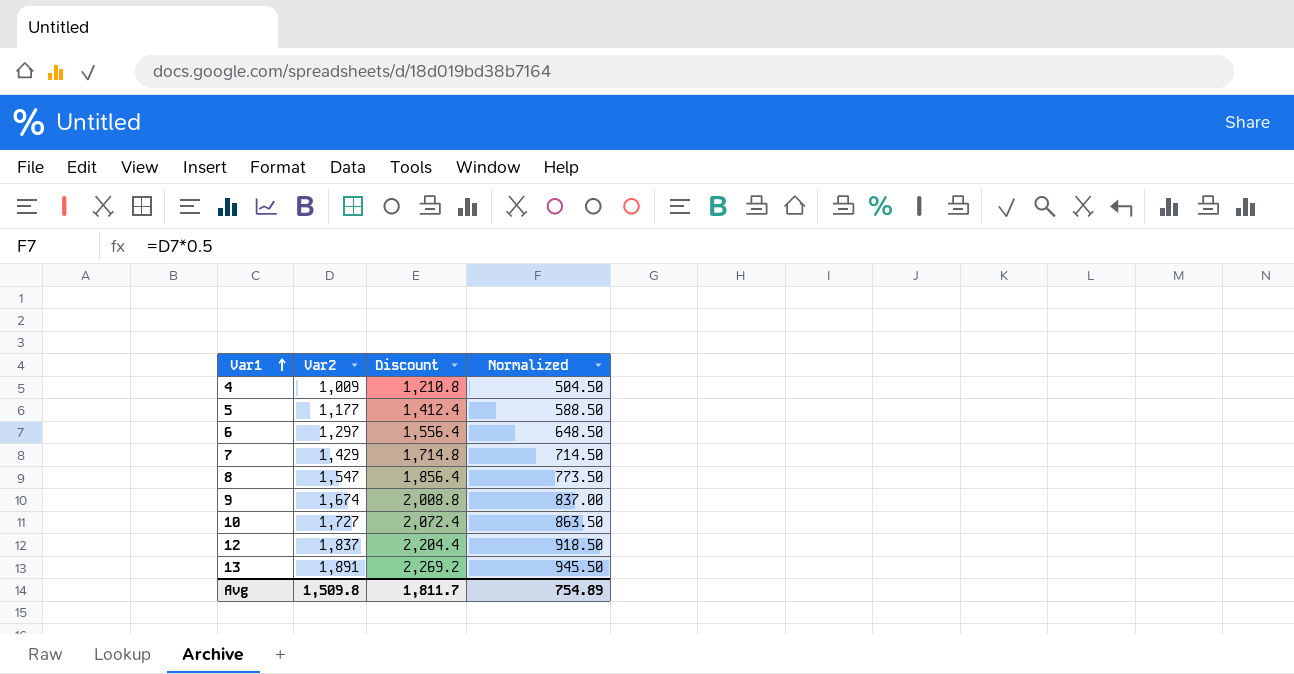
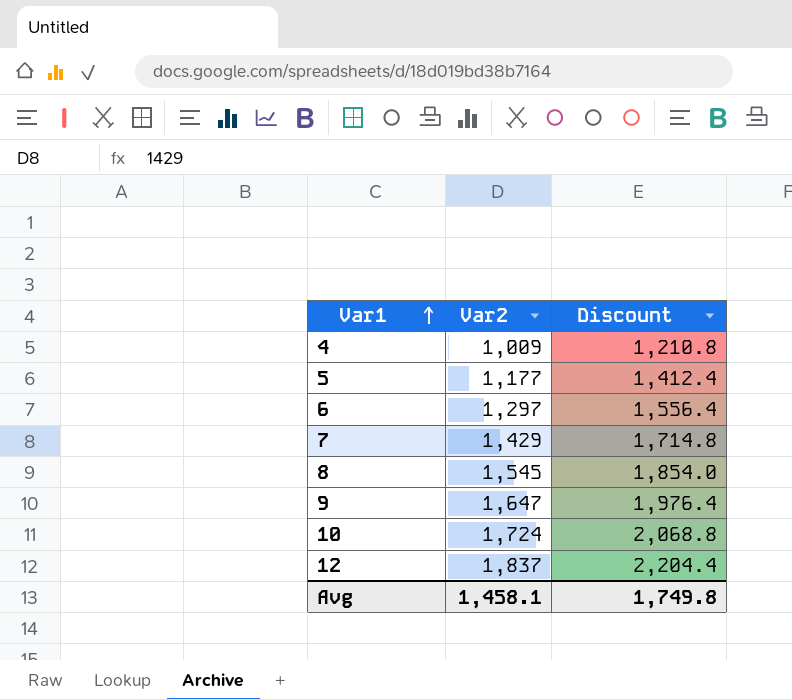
column Normalized | formula: [Var2] * 0.5 -> none
row 13: 1,891 | 2,269.2 | 945.50 -> none
8 | Var2: 1,547 -> 1,545
8 | Discount: 1,856.4 -> 1,854.0
9 | Var2: 1,674 -> 1,647
9 | Discount: 2,008.8 -> 1,976.4
10 | Var2: 1,727 -> 1,724
10 | Discount: 2,072.4 -> 2,068.8
Avg | Var2: 1,509.8 -> 1,458.1
Avg | Discount: 1,811.7 -> 1,749.8

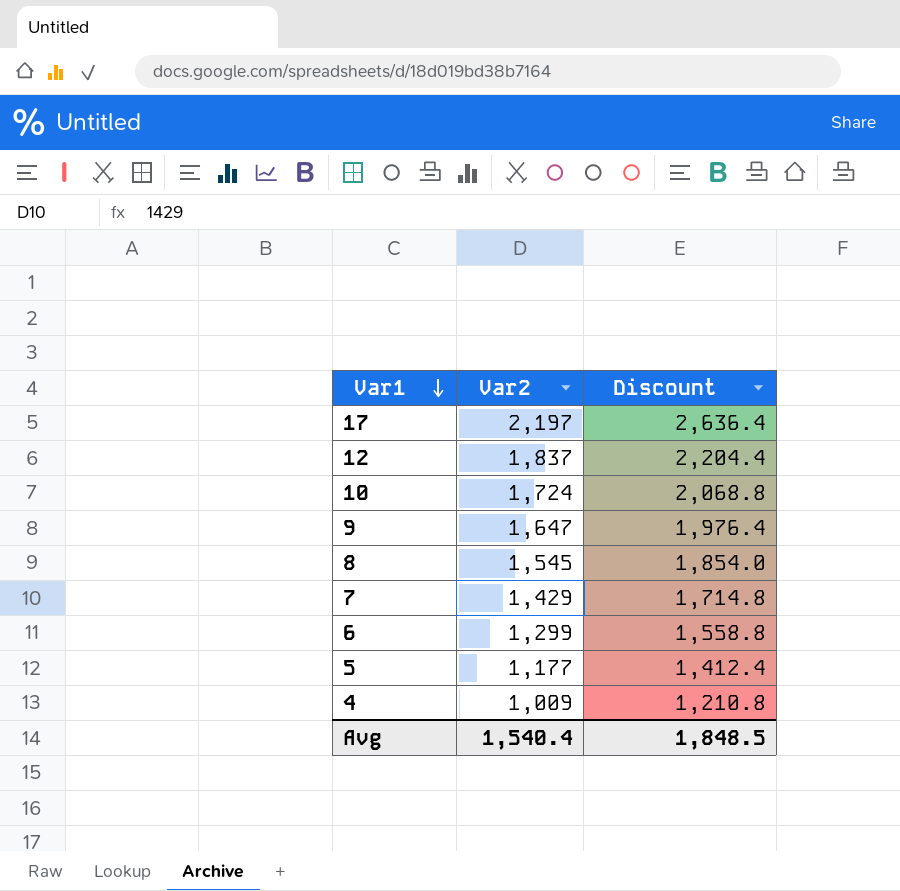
row order: Var1 ascending -> Var1 descending
row 17: none -> 2,197 | 2,636.4
6 | Var2: 1,297 -> 1,299
6 | Discount: 1,556.4 -> 1,558.8
Avg | Var2: 1,458.1 -> 1,540.4
Avg | Discount: 1,749.8 -> 1,848.5

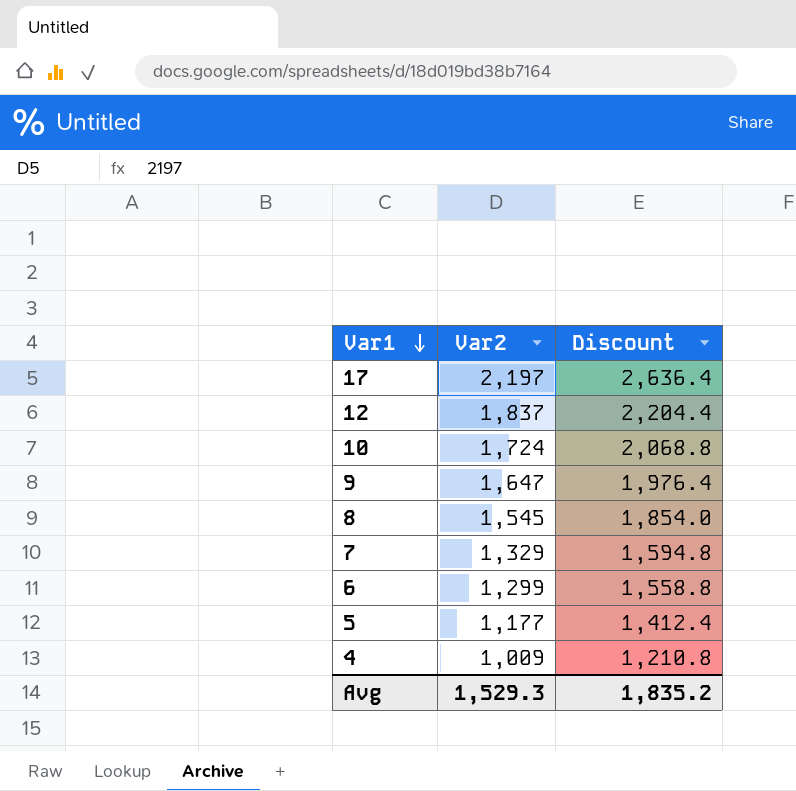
7 | Var2: 1,429 -> 1,329
7 | Discount: 1,714.8 -> 1,594.8
Avg | Var2: 1,540.4 -> 1,529.3
Avg | Discount: 1,848.5 -> 1,835.2

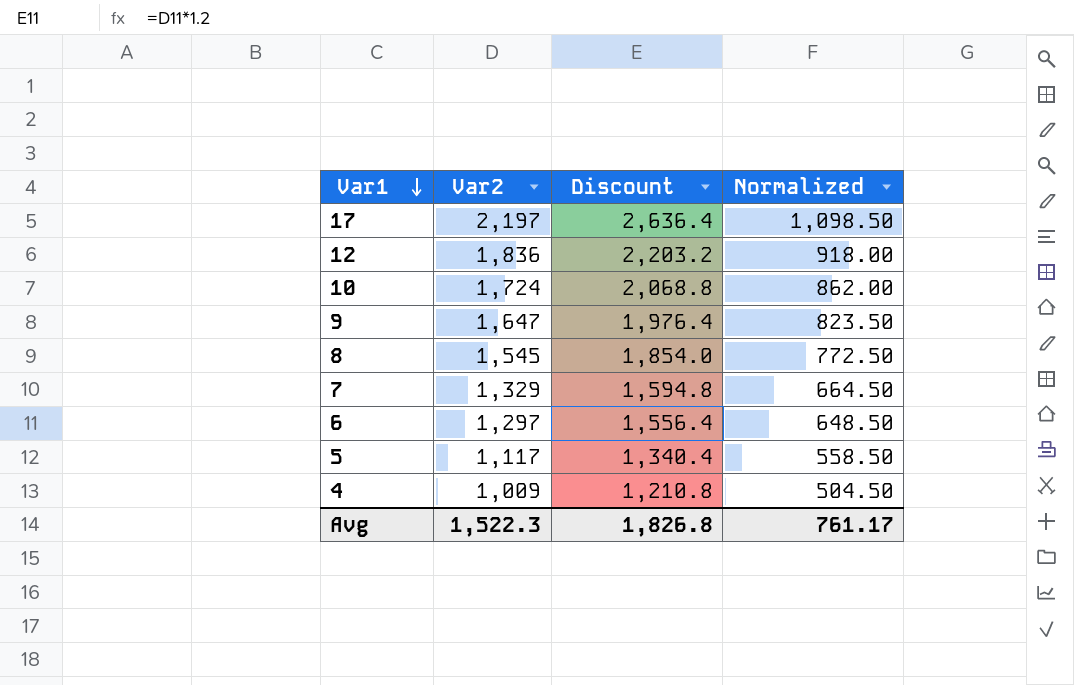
column Normalized | formula: none -> [Var2] * 0.5
12 | Var2: 1,837 -> 1,836
12 | Discount: 2,204.4 -> 2,203.2
6 | Var2: 1,299 -> 1,297
6 | Discount: 1,558.8 -> 1,556.4
5 | Var2: 1,177 -> 1,117
5 | Discount: 1,412.4 -> 1,340.4
Avg | Var2: 1,529.3 -> 1,522.3
Avg | Discount: 1,835.2 -> 1,826.8

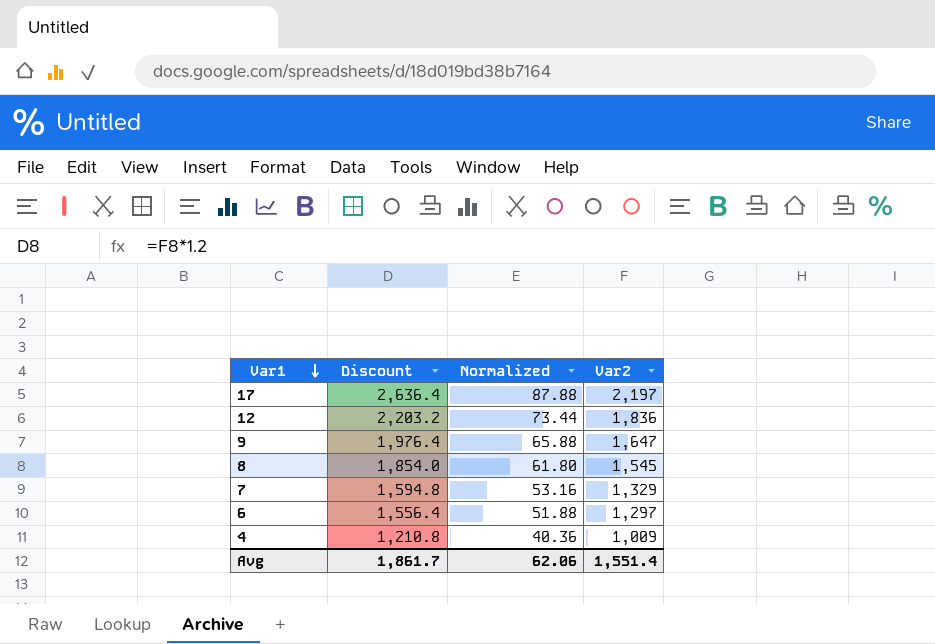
column Normalized | formula: [Var2] * 0.5 -> [Var2] * 0.04
column Var2 | position: 2 -> 4
row 10: 1,724 | 2,068.8 | 862.00 -> none
row 5: 1,117 | 1,340.4 | 558.50 -> none
Avg | Discount: 1,826.8 -> 1,861.7
Avg | Normalized: 761.17 -> 62.06
Avg | Var2: 1,522.3 -> 1,551.4

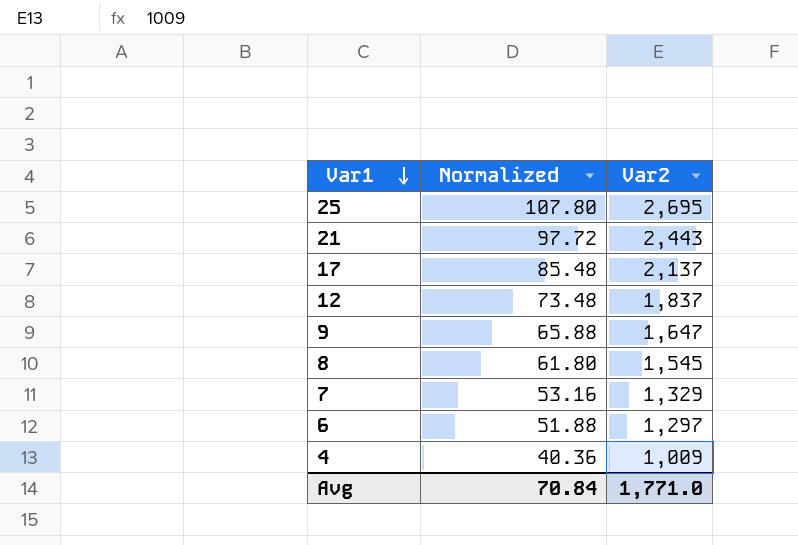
column Discount | formula: [Var2] * 1.2 -> none
row 25: none -> 107.80 | 2,695
row 21: none -> 97.72 | 2,443
17 | Normalized: 87.88 -> 85.48
17 | Var2: 2,197 -> 2,137
12 | Normalized: 73.44 -> 73.48
12 | Var2: 1,836 -> 1,837
Avg | Normalized: 62.06 -> 70.84
Avg | Var2: 1,551.4 -> 1,771.0

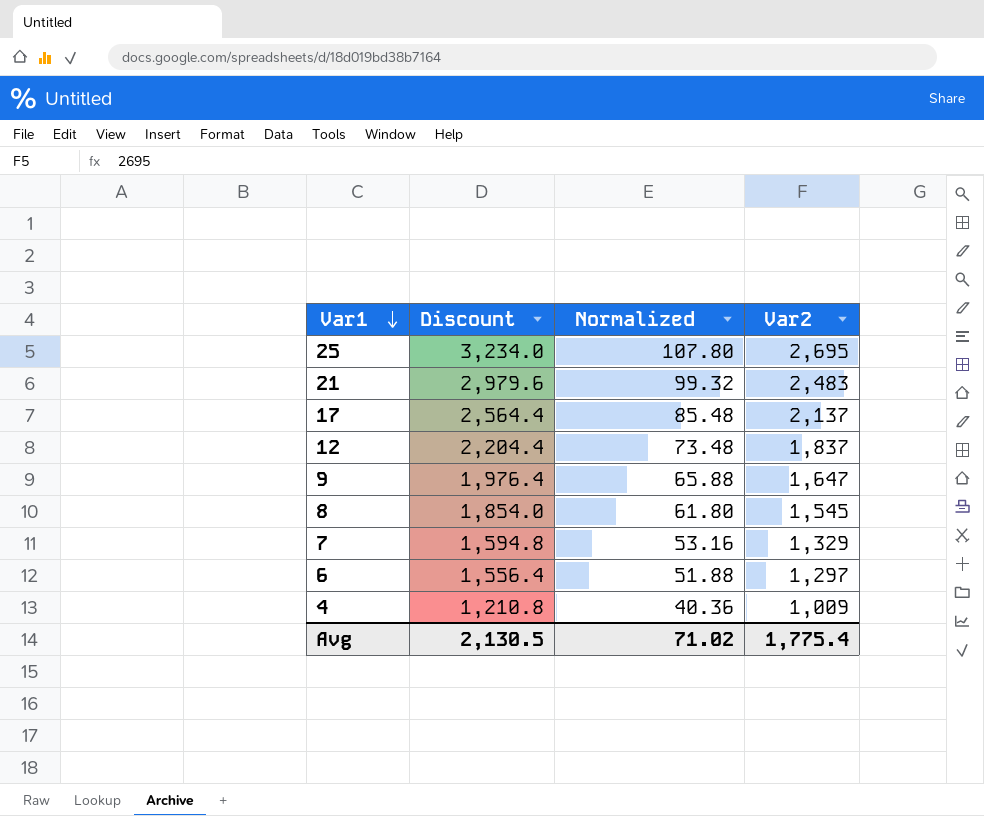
column Discount | formula: none -> [Var2] * 1.2
21 | Normalized: 97.72 -> 99.32
21 | Var2: 2,443 -> 2,483
Avg | Normalized: 70.84 -> 71.02
Avg | Var2: 1,771.0 -> 1,775.4

